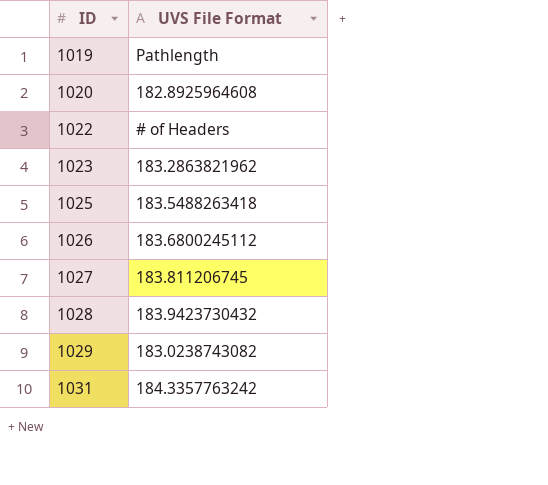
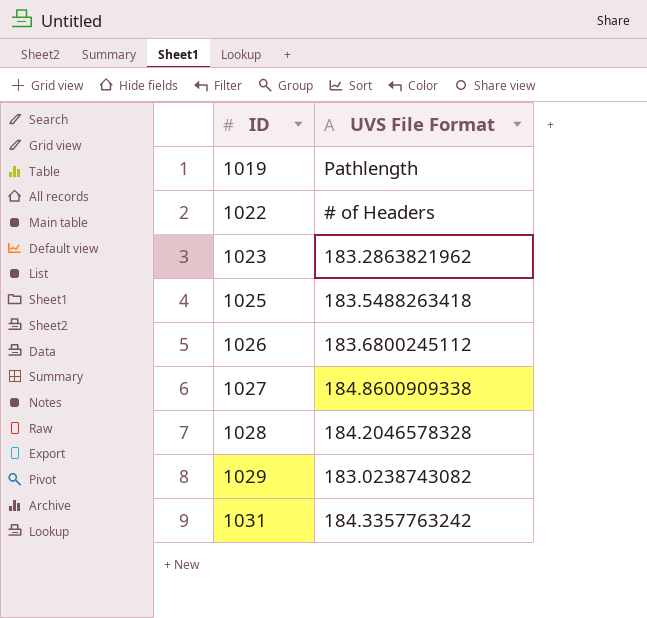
row 1020: 182.8925964608 -> none
1027 | UVS File Format: 183.811206745 -> 184.8600909338
1028 | UVS File Format: 183.9423730432 -> 184.2046578328

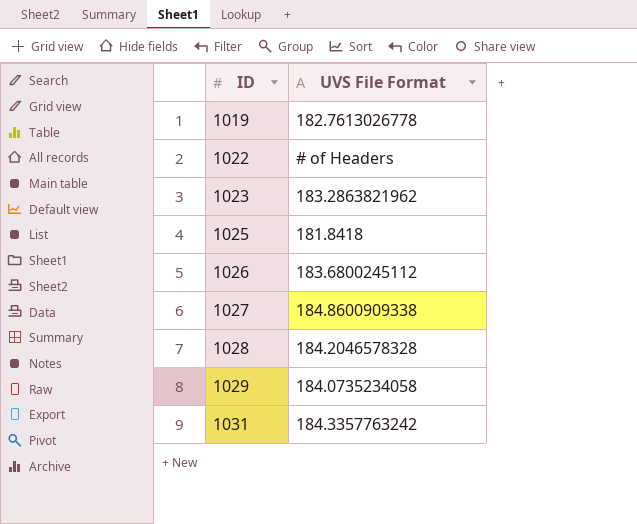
1019 | UVS File Format: Pathlength -> 182.7613026778
1025 | UVS File Format: 183.5488263418 -> 181.8418
1029 | UVS File Format: 183.0238743082 -> 184.0735234058

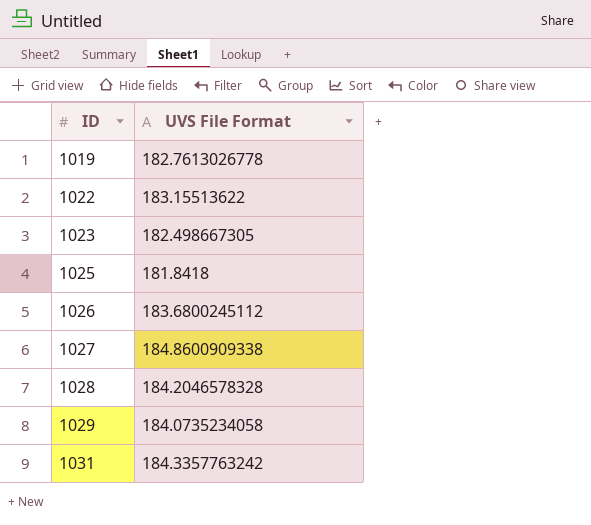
1022 | UVS File Format: # of Headers -> 183.15513622
1023 | UVS File Format: 183.2863821962 -> 182.498667305

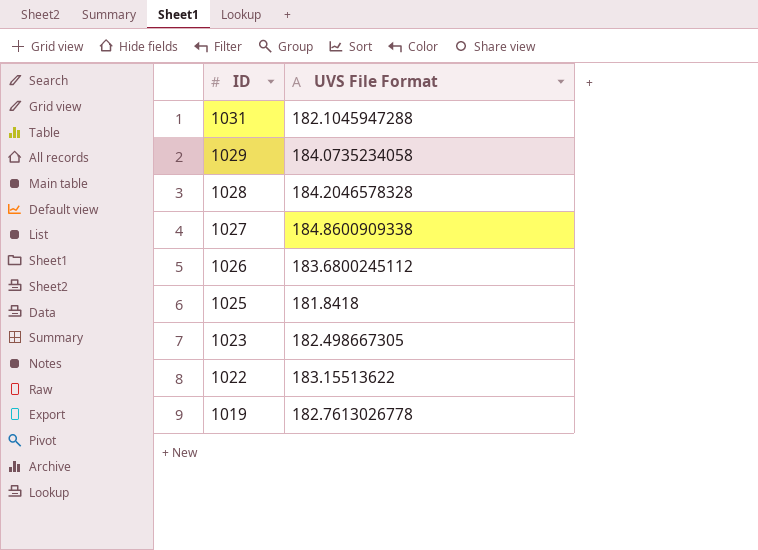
row order: ID ascending -> ID descending
1031 | UVS File Format: 184.3357763242 -> 182.1045947288

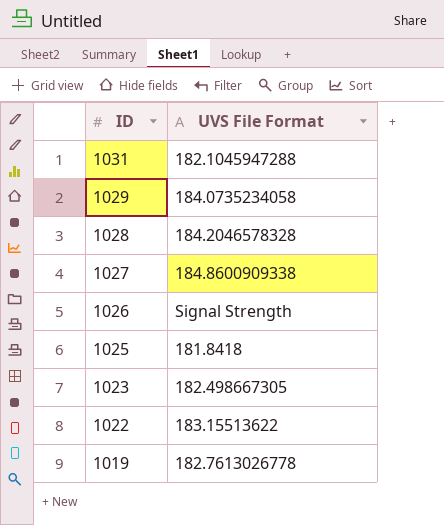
1026 | UVS File Format: 183.6800245112 -> Signal Strength

